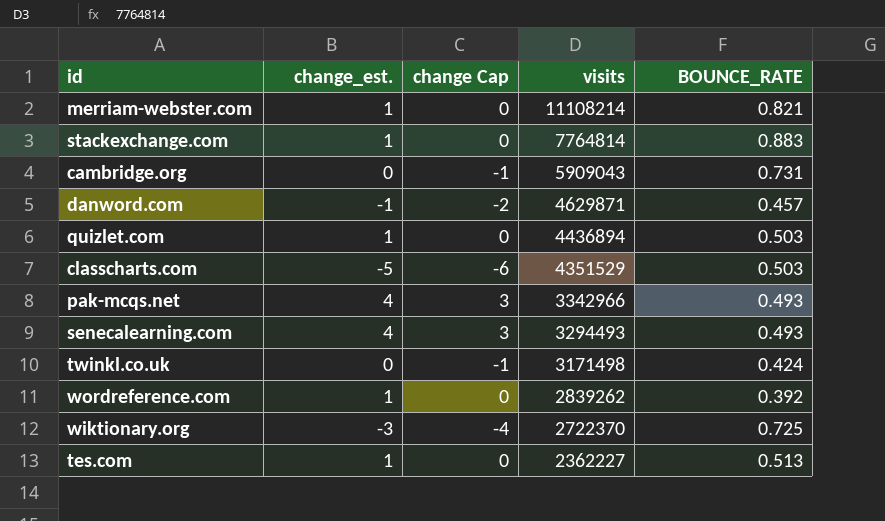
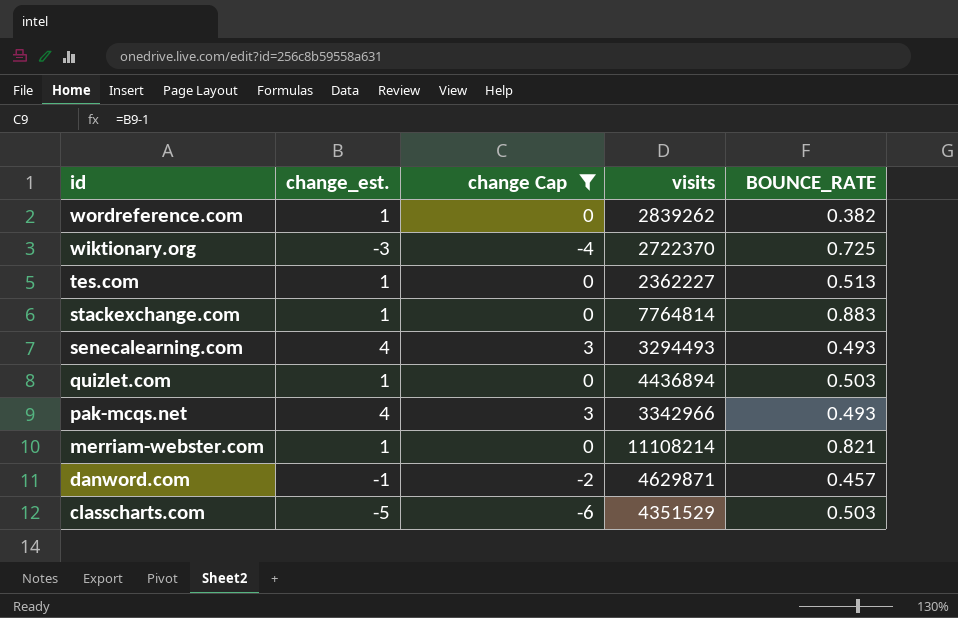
filter: none -> change Cap != -1
row order: visits descending -> id descending
wordreference.com | BOUNCE_RATE: 0.392 -> 0.382

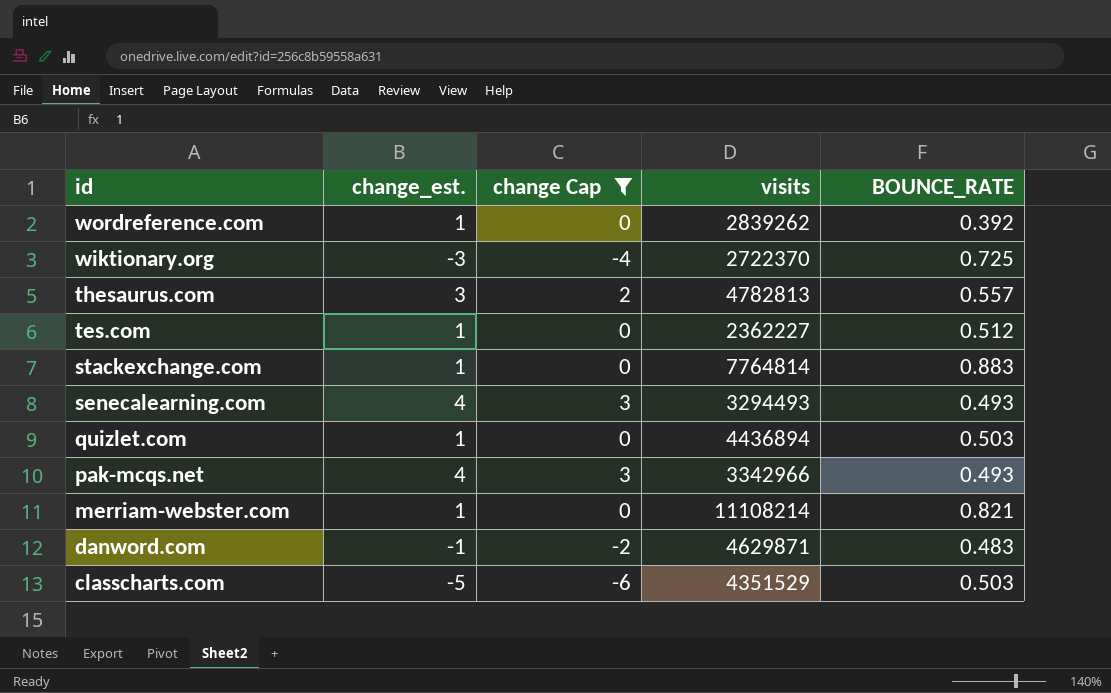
wordreference.com | BOUNCE_RATE: 0.382 -> 0.392
row thesaurus.com: none -> 3 | 2 | 4782813 | 0.557
tes.com | BOUNCE_RATE: 0.513 -> 0.512
danword.com | BOUNCE_RATE: 0.457 -> 0.483

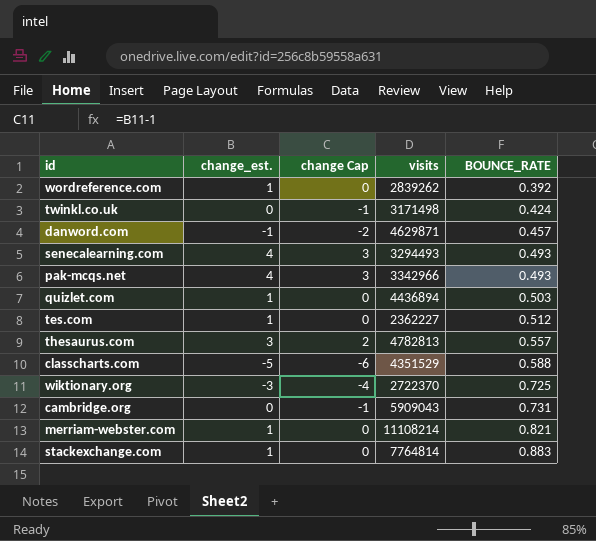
filter: change Cap != -1 -> none
row order: id descending -> BOUNCE_RATE ascending
danword.com | BOUNCE_RATE: 0.483 -> 0.457
classcharts.com | BOUNCE_RATE: 0.503 -> 0.588

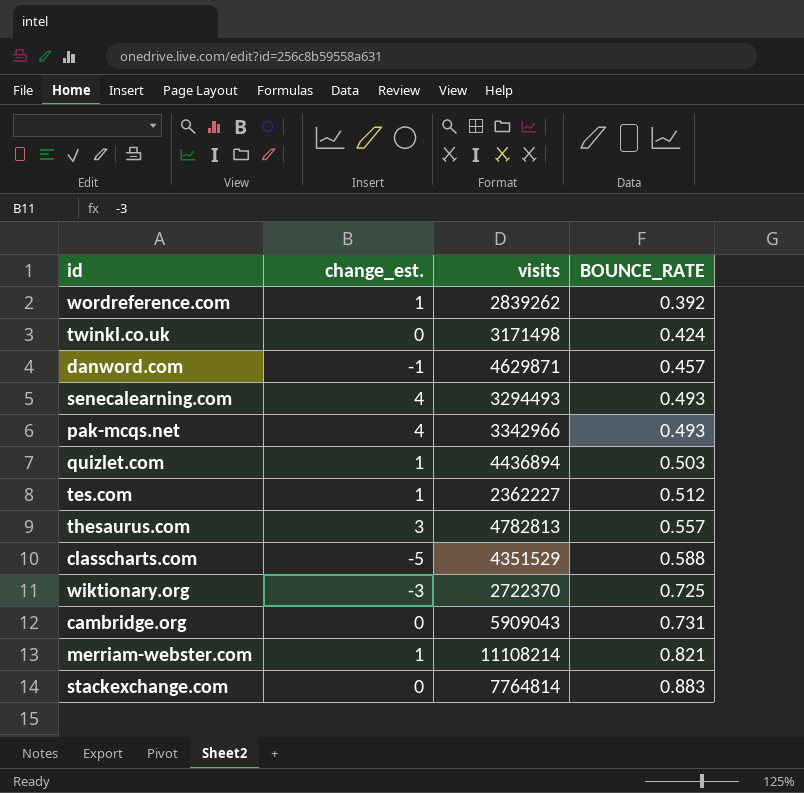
column change Cap | formula: [change_est.] - 1 -> none
stackexchange.com | change_est.: 1 -> 0

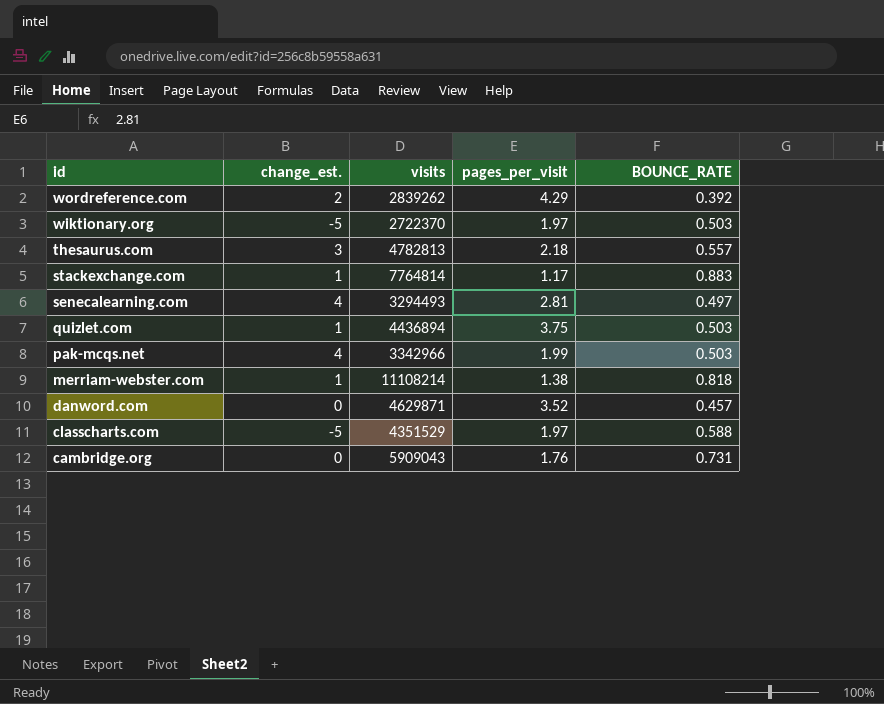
row order: BOUNCE_RATE ascending -> id descending
column pages_per_visit | position: none -> 4
row twinkl.co.uk: 0 | 3171498 | 0.424 -> none
row tes.com: 1 | 2362227 | 0.512 -> none
wordreference.com | change_est.: 1 -> 2
wiktionary.org | change_est.: -3 -> -5
wiktionary.org | BOUNCE_RATE: 0.725 -> 0.503
stackexchange.com | change_est.: 0 -> 1
senecalearning.com | BOUNCE_RATE: 0.493 -> 0.497
pak-mcqs.net | BOUNCE_RATE: 0.493 -> 0.503
merriam-webster.com | BOUNCE_RATE: 0.821 -> 0.818
danword.com | change_est.: -1 -> 0

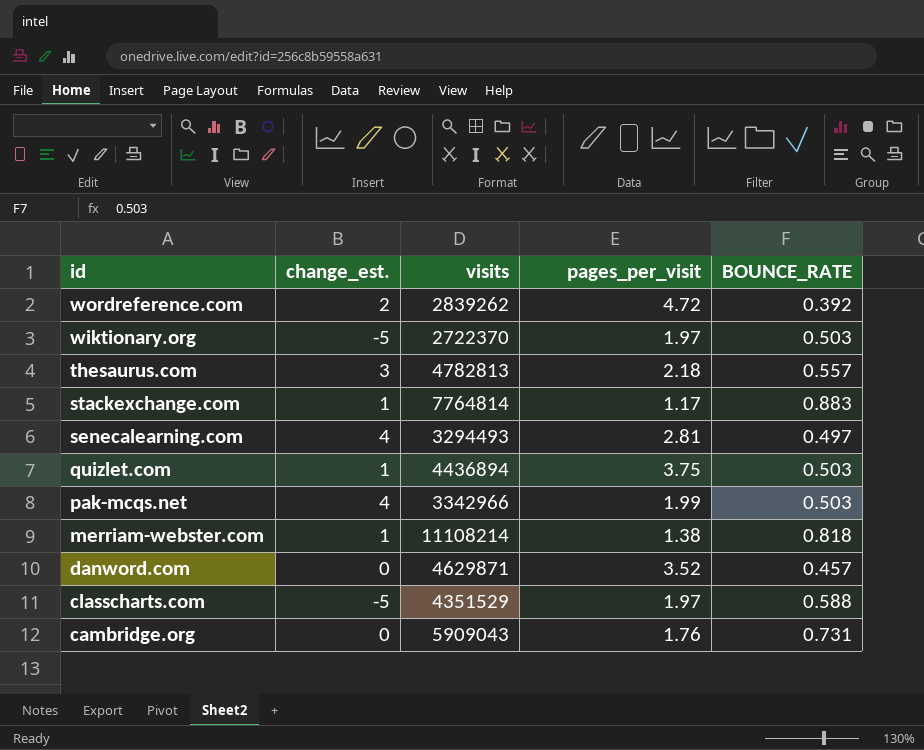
wordreference.com | pages_per_visit: 4.29 -> 4.72

